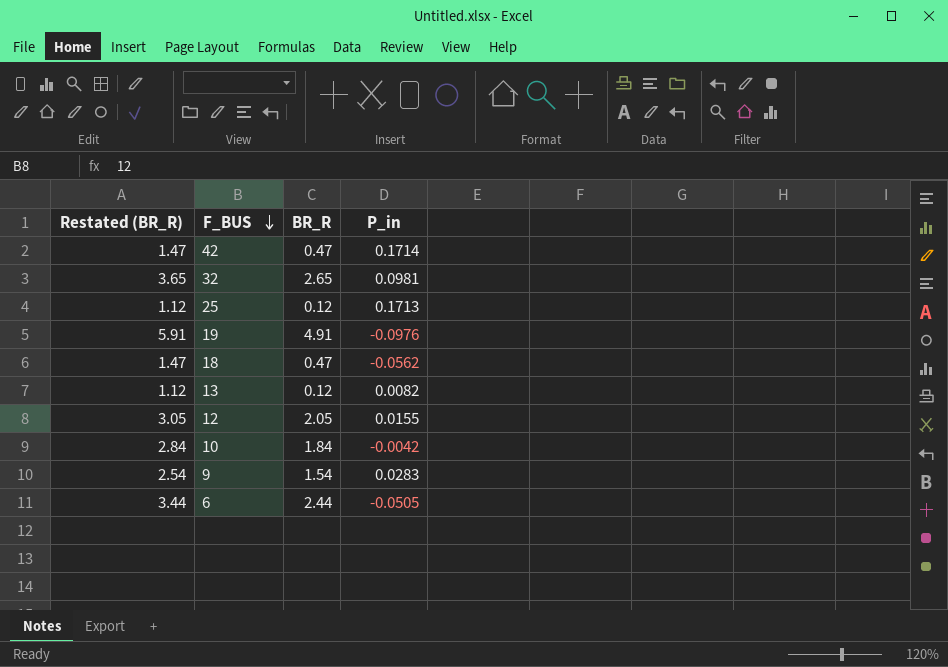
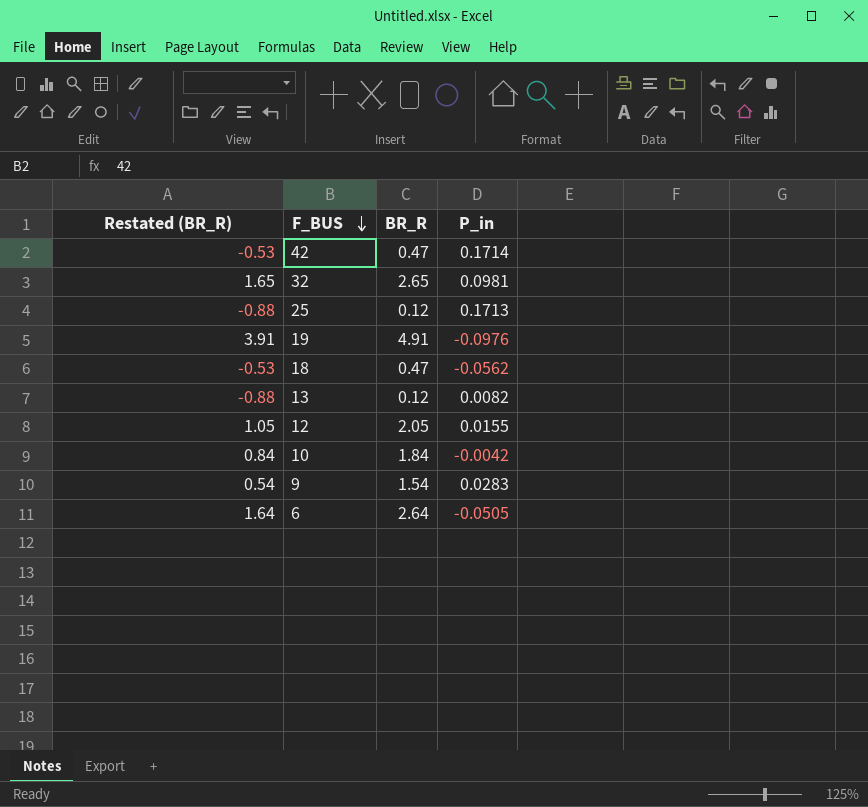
column Restated (BR_R) | formula: [BR_R] + 1 -> [BR_R] - 1
6 | BR_R: 2.44 -> 2.64

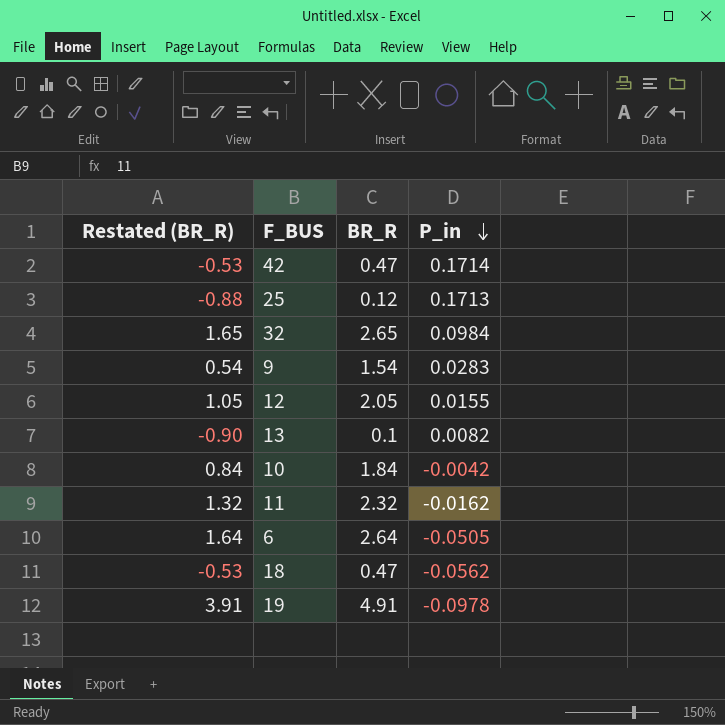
row order: F_BUS descending -> P_in descending
32 | P_in: 0.0981 -> 0.0984
13 | Restated (BR_R): -0.88 -> -0.90
13 | BR_R: 0.12 -> 0.1
row 11: none -> 1.32 | 2.32 | -0.0162
19 | P_in: -0.0976 -> -0.0978

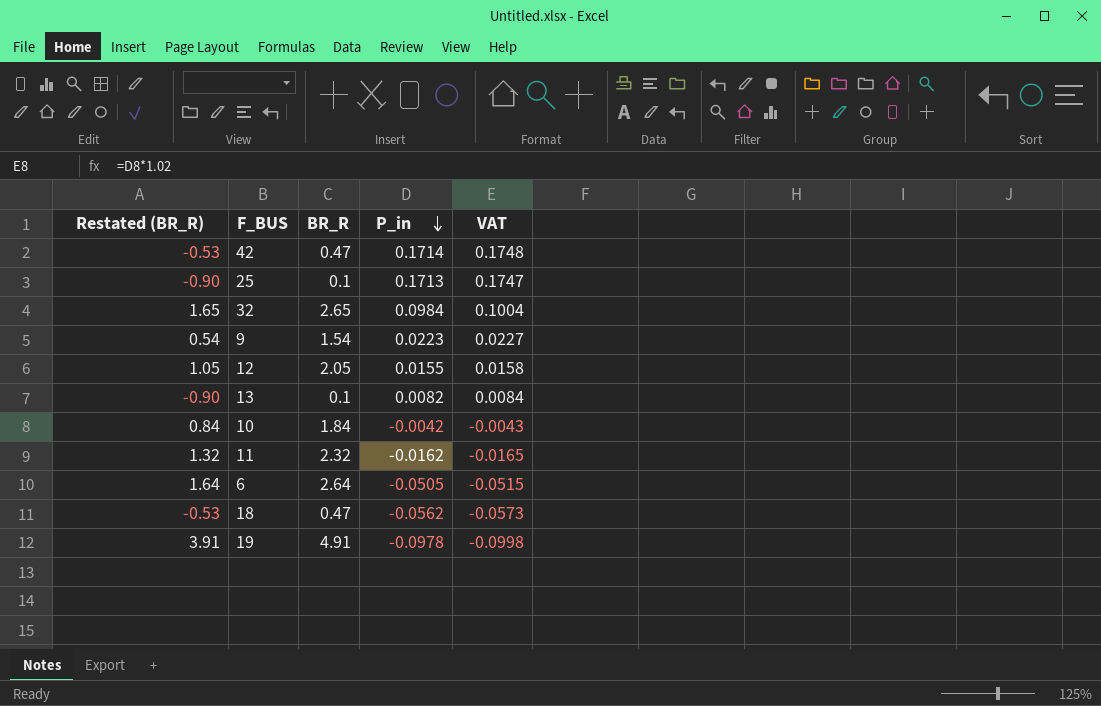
column VAT | formula: none -> [P_in] * 1.02
25 | Restated (BR_R): -0.88 -> -0.90
25 | BR_R: 0.12 -> 0.1
9 | P_in: 0.0283 -> 0.0223

